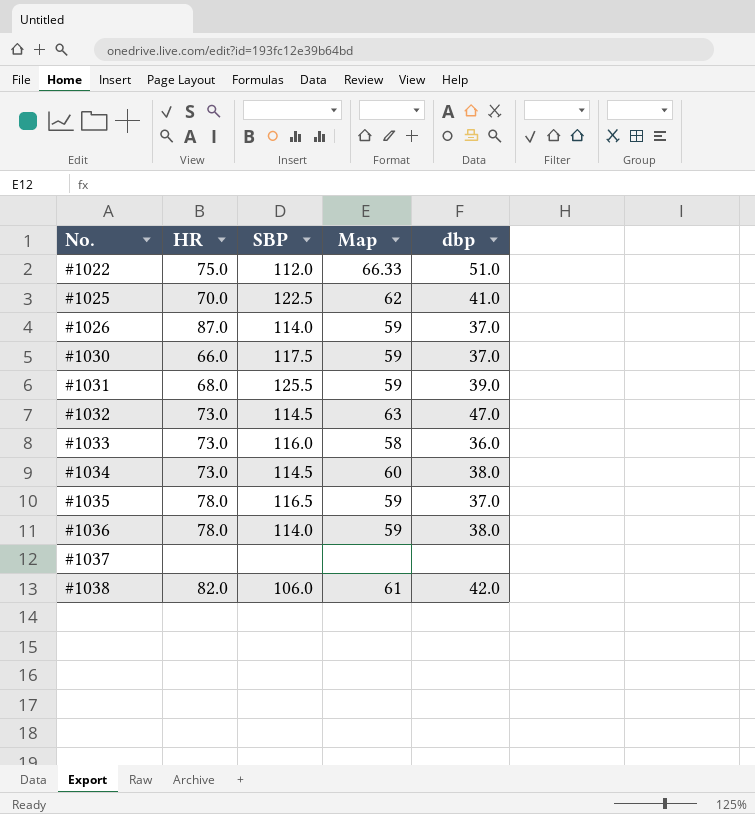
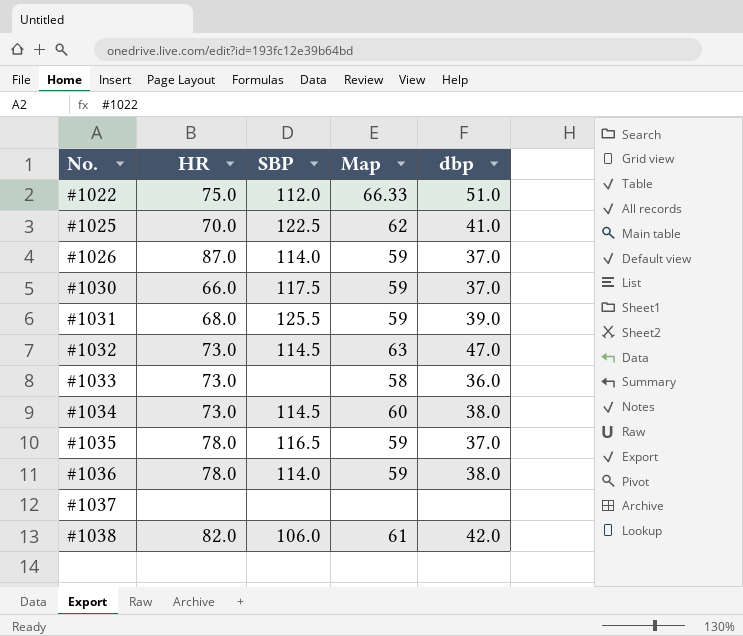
#1033 | SBP: 116.0 -> none

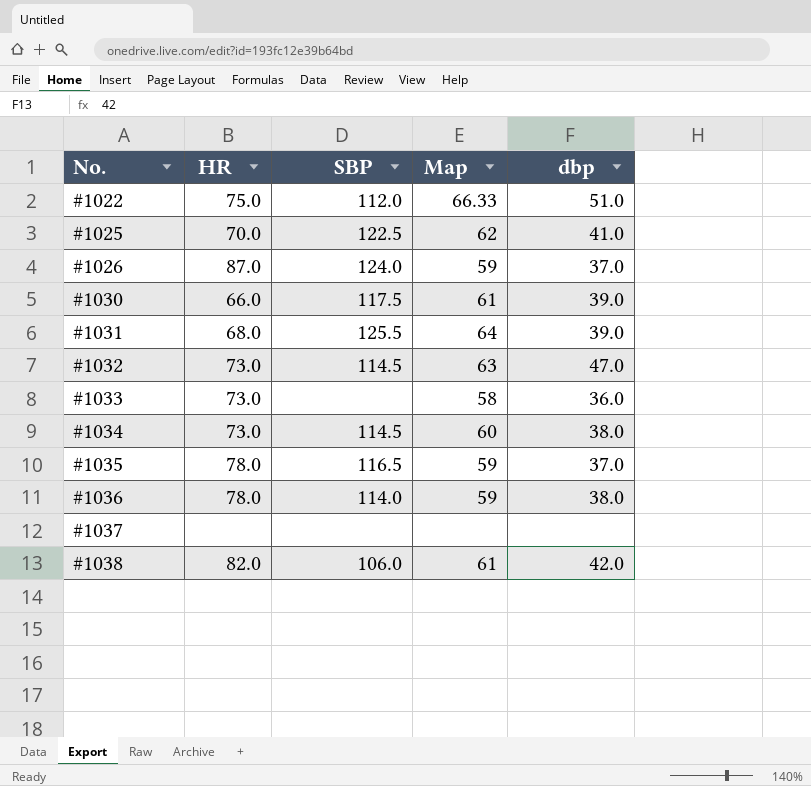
#1026 | SBP: 114.0 -> 124.0
#1030 | Map: 59 -> 61
#1030 | dbp: 37.0 -> 39.0
#1031 | Map: 59 -> 64

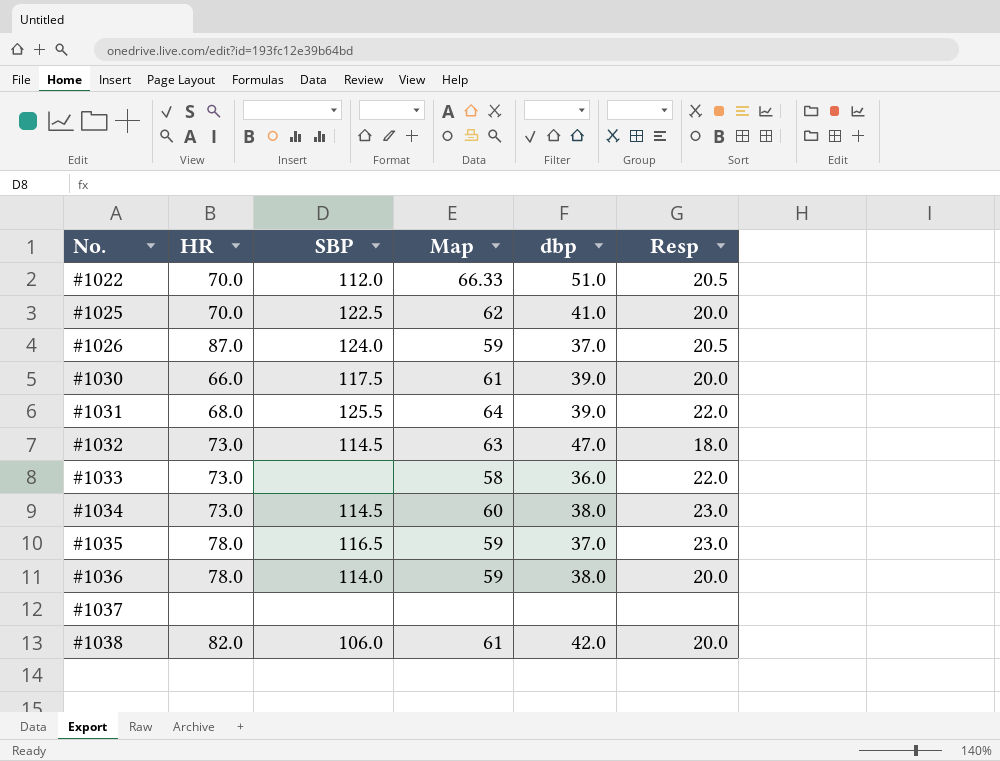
column Resp | position: none -> 6
#1022 | HR: 75.0 -> 70.0

